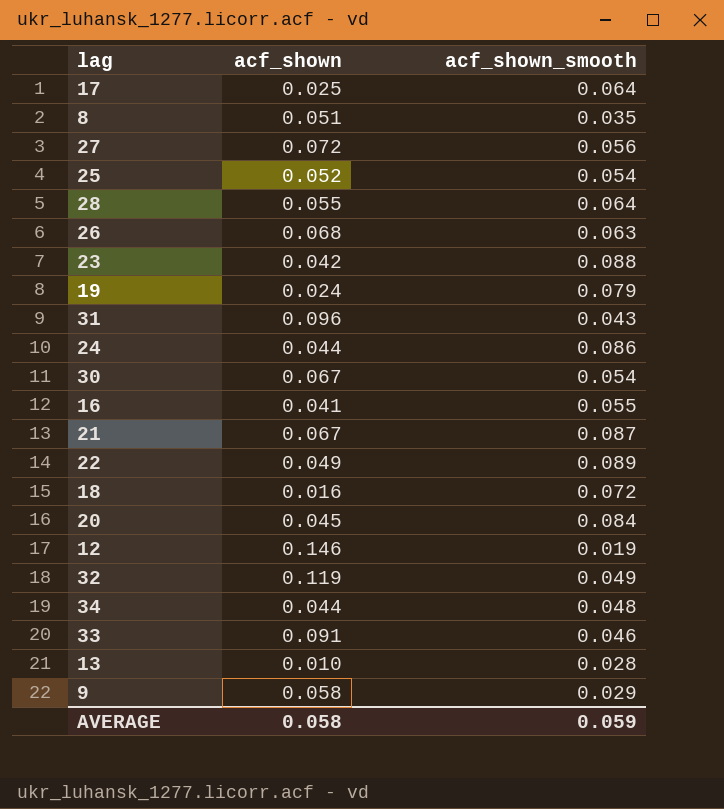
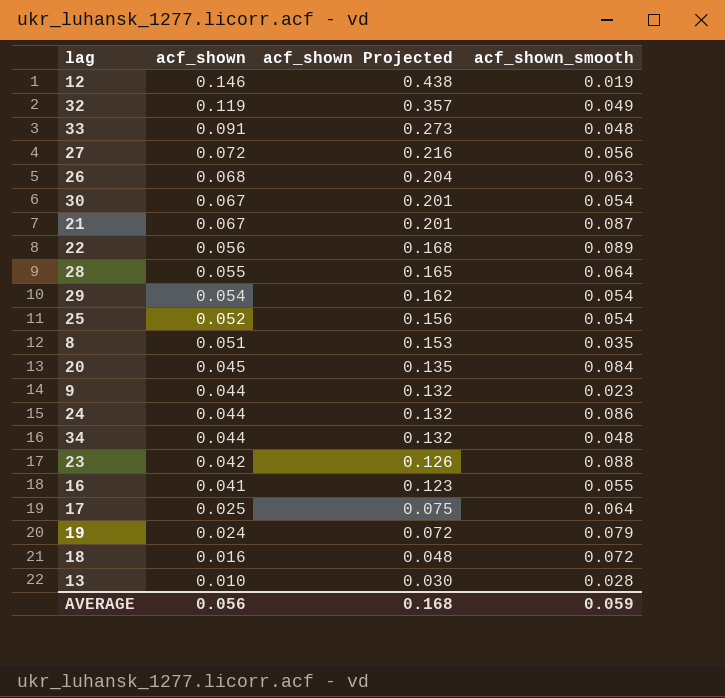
row order: none -> acf_shown descending
column acf_shown Projected | formula: none -> [acf_shown] * 3
row 31: 0.096 | 0.043 -> none
33 | acf_shown_smooth: 0.046 -> 0.048
22 | acf_shown: 0.049 -> 0.056
row 29: none -> 0.054 | 0.162 | 0.054
9 | acf_shown: 0.058 -> 0.044
9 | acf_shown_smooth: 0.029 -> 0.023
AVERAGE | acf_shown: 0.058 -> 0.056

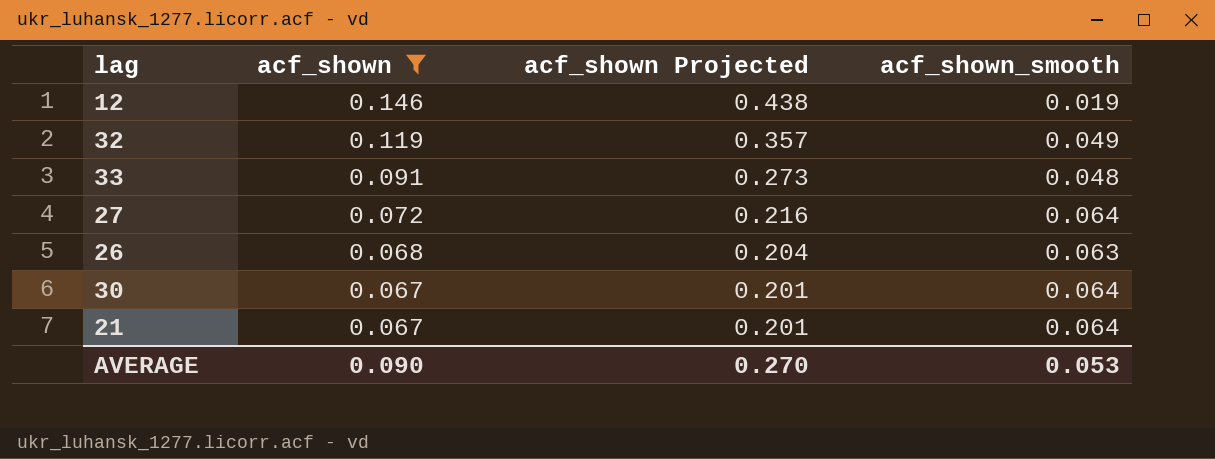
filter: none -> acf_shown >= 0.067
27 | acf_shown_smooth: 0.056 -> 0.064
30 | acf_shown_smooth: 0.054 -> 0.064
21 | acf_shown_smooth: 0.087 -> 0.064
AVERAGE | acf_shown: 0.056 -> 0.090
AVERAGE | acf_shown Projected: 0.168 -> 0.270
AVERAGE | acf_shown_smooth: 0.059 -> 0.053

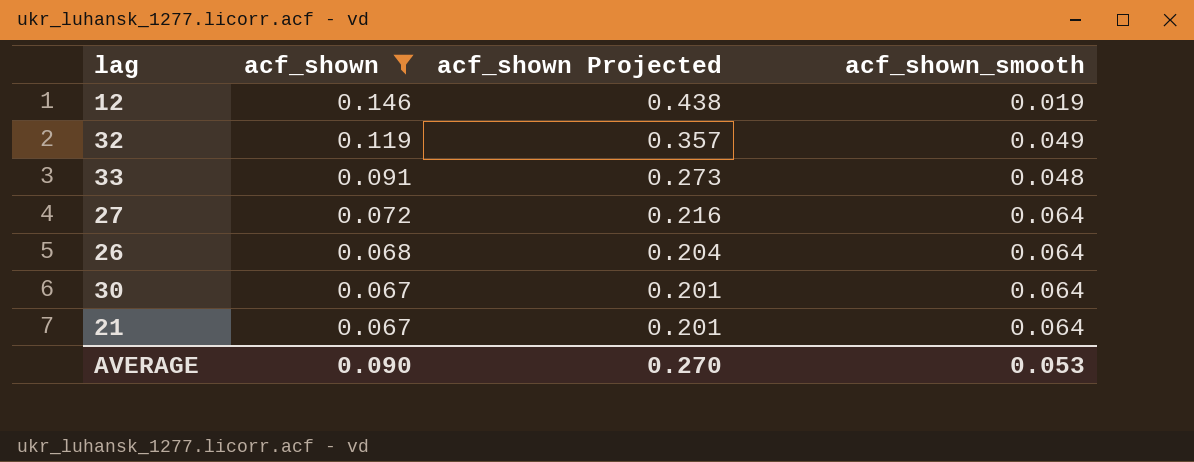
26 | acf_shown_smooth: 0.063 -> 0.064

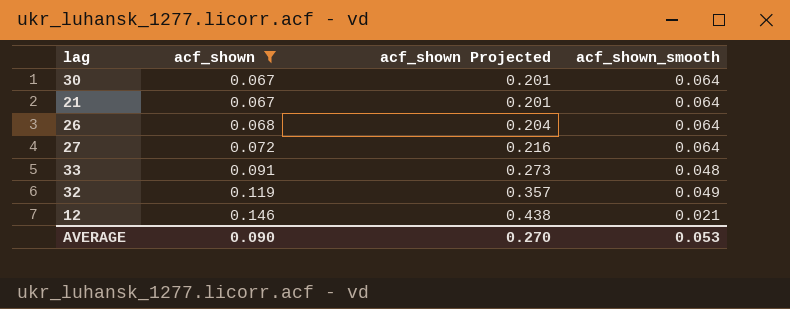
row order: acf_shown descending -> acf_shown ascending
12 | acf_shown_smooth: 0.019 -> 0.021

